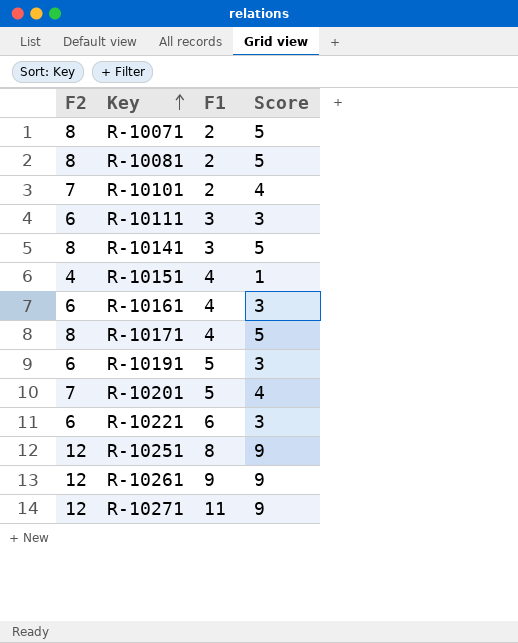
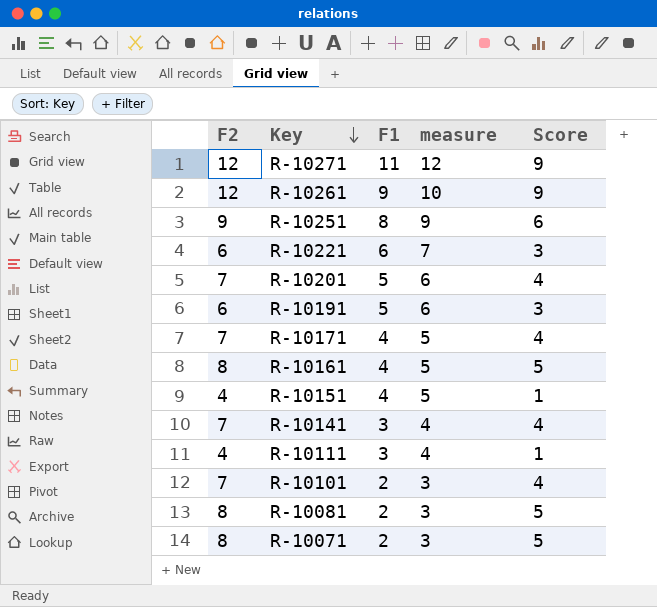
row order: Key ascending -> Key descending
column measure | formula: none -> [F1] + 1
R-10251 | F2: 12 -> 9
R-10251 | Score: 9 -> 6
R-10171 | F2: 8 -> 7
R-10171 | Score: 5 -> 4
R-10161 | F2: 6 -> 8
R-10161 | Score: 3 -> 5
R-10141 | F2: 8 -> 7
R-10141 | Score: 5 -> 4
R-10111 | F2: 6 -> 4
R-10111 | Score: 3 -> 1

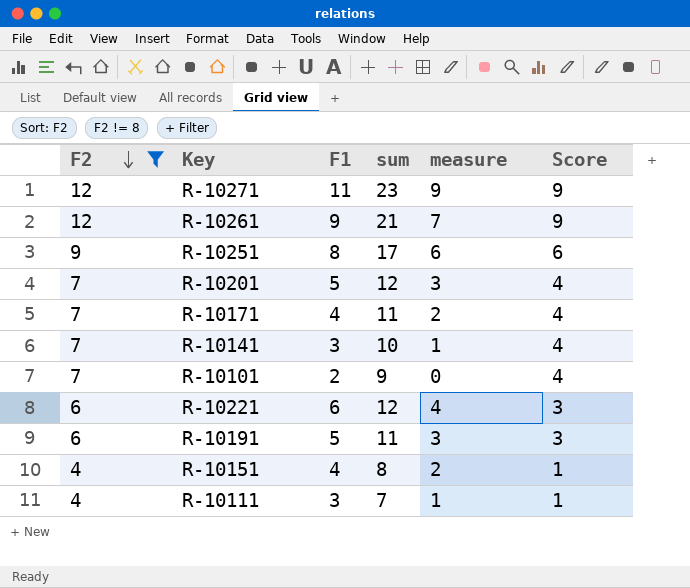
filter: none -> F2 != 8
row order: Key descending -> F2 descending
column sum | formula: none -> [F2] + [F1]
column measure | formula: [F1] + 1 -> [F1] - 2

